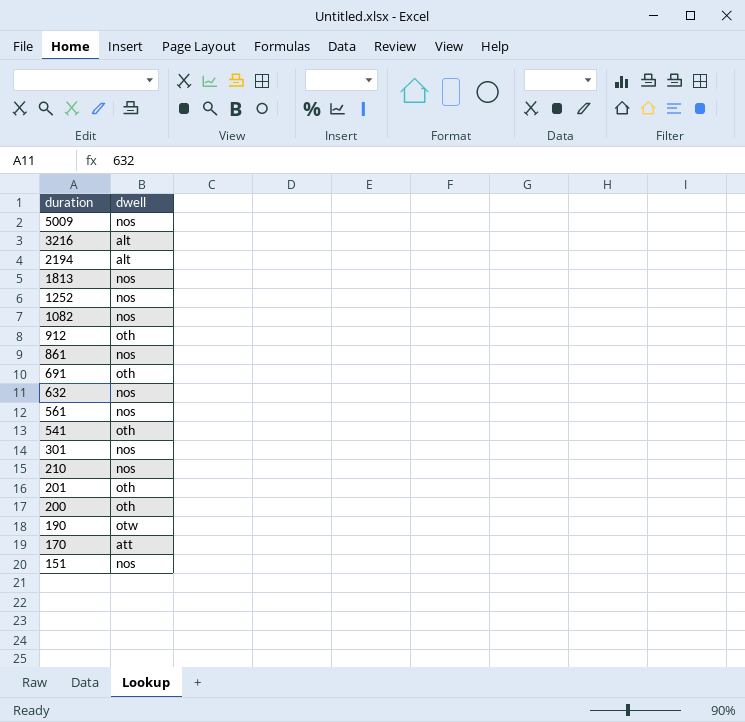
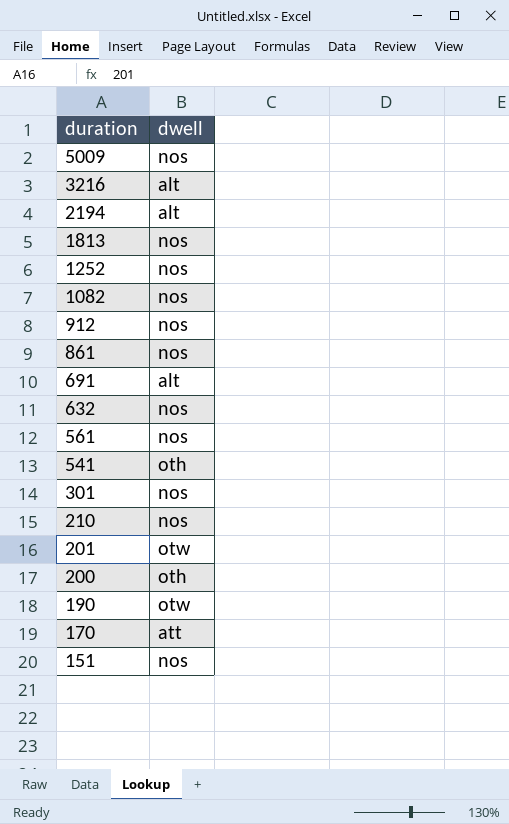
912 | dwell: oth -> nos
691 | dwell: oth -> alt
201 | dwell: oth -> otw

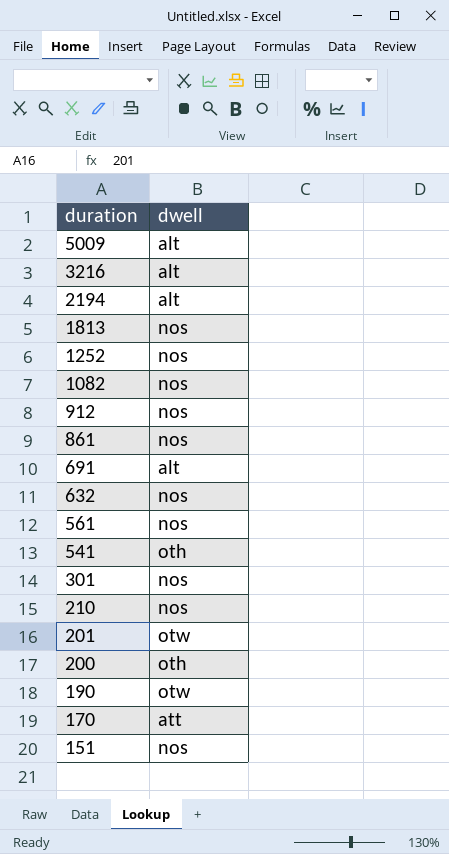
5009 | dwell: nos -> alt

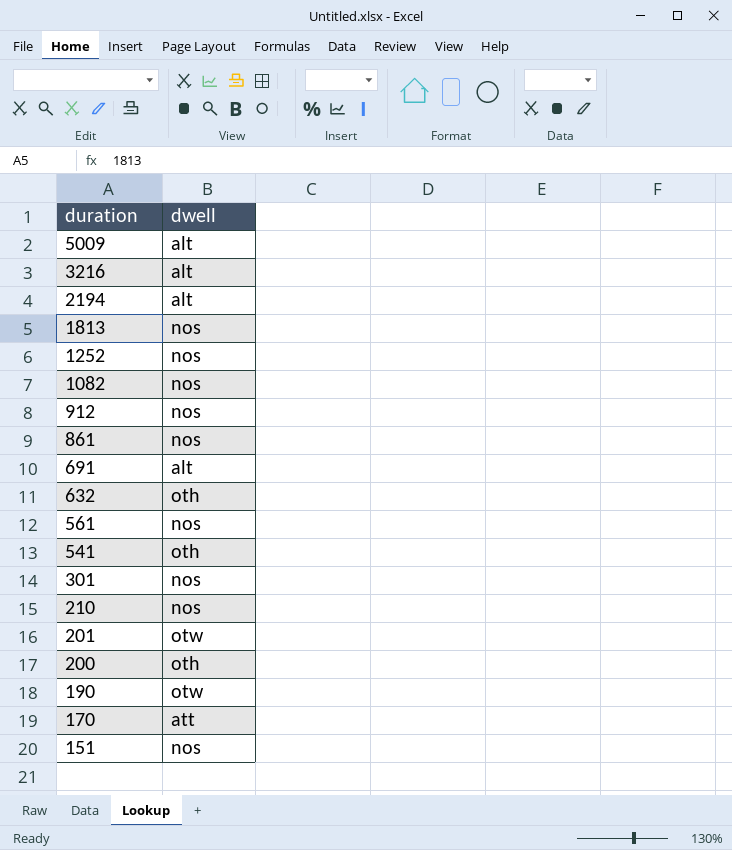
632 | dwell: nos -> oth

